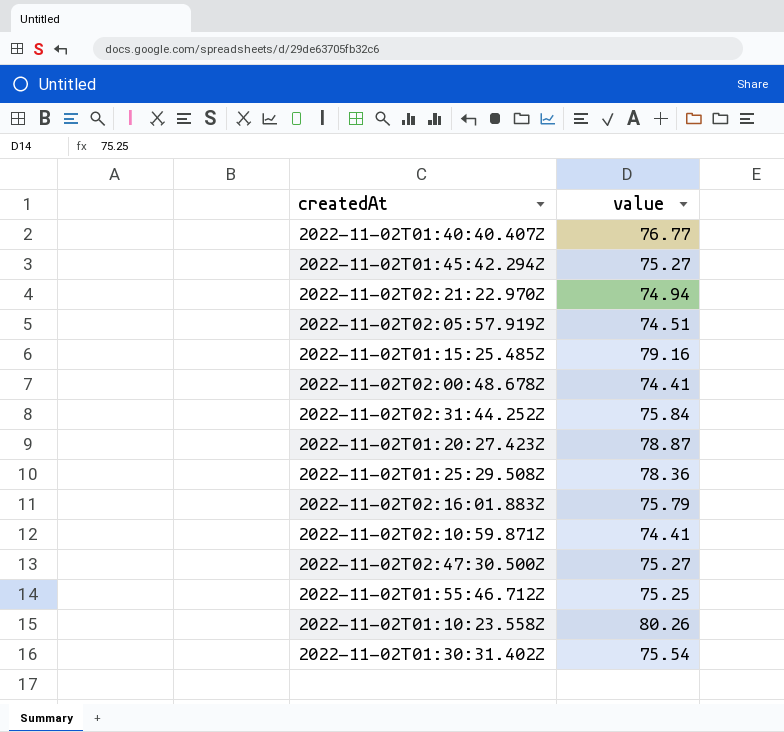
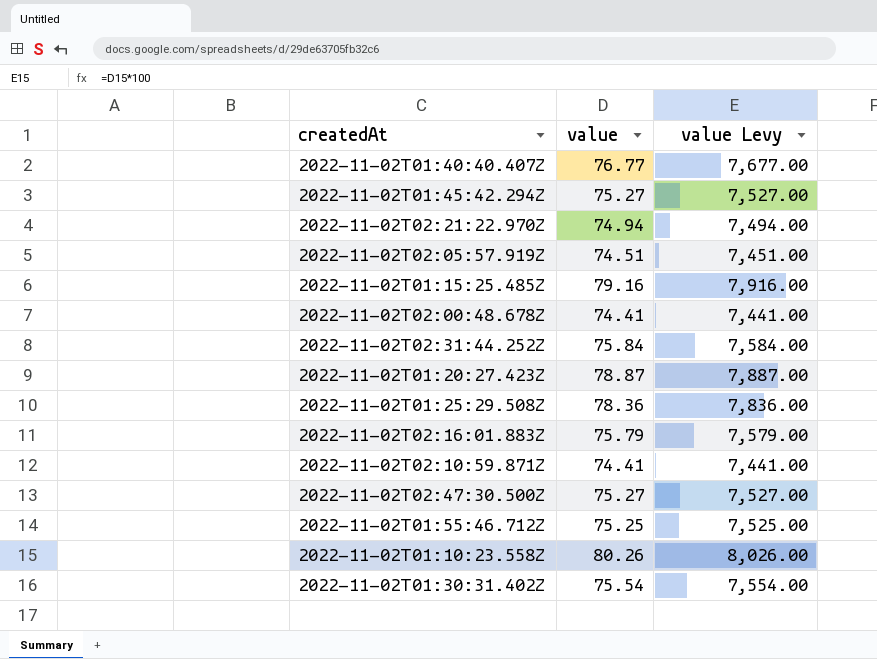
column value Levy | formula: none -> [value] * 100

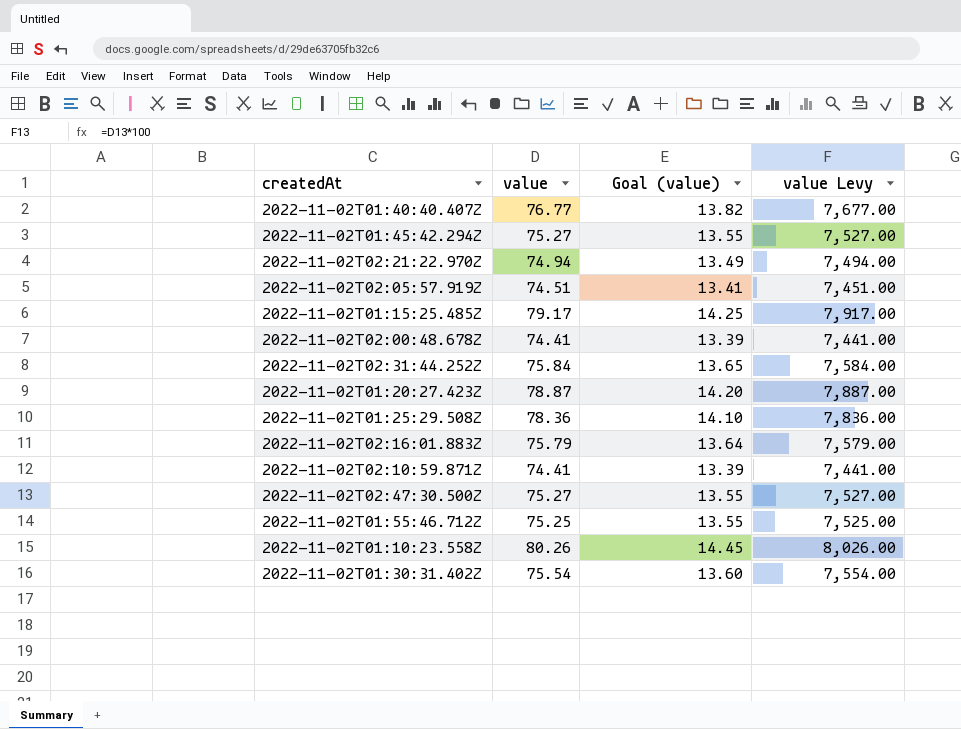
column Goal (value) | formula: none -> [value] * 0.18
2022-11-02T01:15:25.485Z | value: 79.16 -> 79.17
2022-11-02T01:15:25.485Z | value Levy: 7,916.00 -> 7,917.00

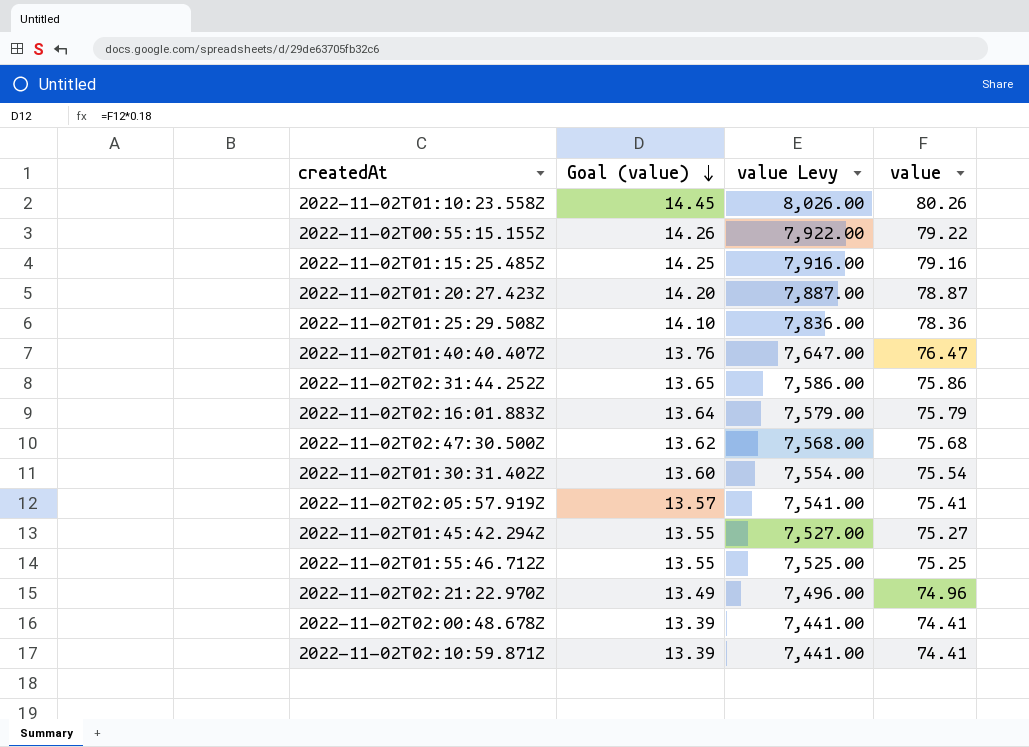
row order: none -> Goal (value) descending
column value | position: 2 -> 4
row 2022-11-02T00:55:15.155Z: none -> 14.26 | 7,922.00 | 79.22
2022-11-02T01:15:25.485Z | value Levy: 7,917.00 -> 7,916.00
2022-11-02T01:15:25.485Z | value: 79.17 -> 79.16
2022-11-02T01:40:40.407Z | Goal (value): 13.82 -> 13.76
2022-11-02T01:40:40.407Z | value Levy: 7,677.00 -> 7,647.00
2022-11-02T01:40:40.407Z | value: 76.77 -> 76.47
2022-11-02T02:31:44.252Z | value Levy: 7,584.00 -> 7,586.00
2022-11-02T02:31:44.252Z | value: 75.84 -> 75.86
2022-11-02T02:47:30.500Z | Goal (value): 13.55 -> 13.62
2022-11-02T02:47:30.500Z | value Levy: 7,527.00 -> 7,568.00
2022-11-02T02:47:30.500Z | value: 75.27 -> 75.68
2022-11-02T02:05:57.919Z | Goal (value): 13.41 -> 13.57
2022-11-02T02:05:57.919Z | value Levy: 7,451.00 -> 7,541.00
2022-11-02T02:05:57.919Z | value: 74.51 -> 75.41
2022-11-02T02:21:22.970Z | value Levy: 7,494.00 -> 7,496.00
2022-11-02T02:21:22.970Z | value: 74.94 -> 74.96

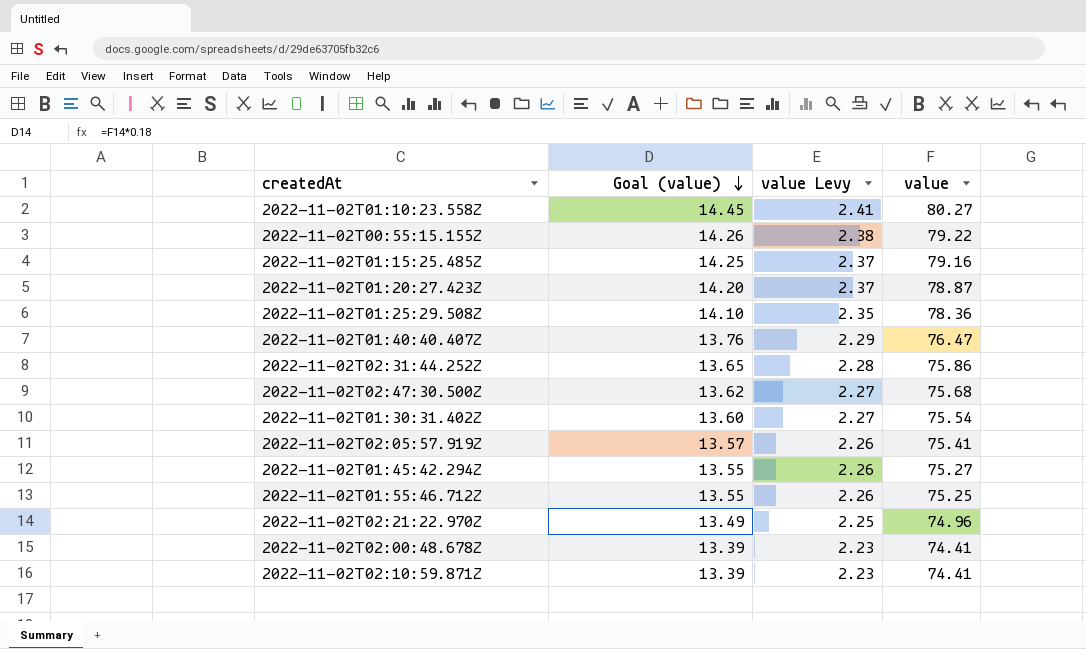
column value Levy | formula: [value] * 100 -> [value] * 0.03
row 2022-11-02T02:16:01.883Z: 13.64 | 7,579.00 | 75.79 -> none
2022-11-02T01:10:23.558Z | value: 80.26 -> 80.27

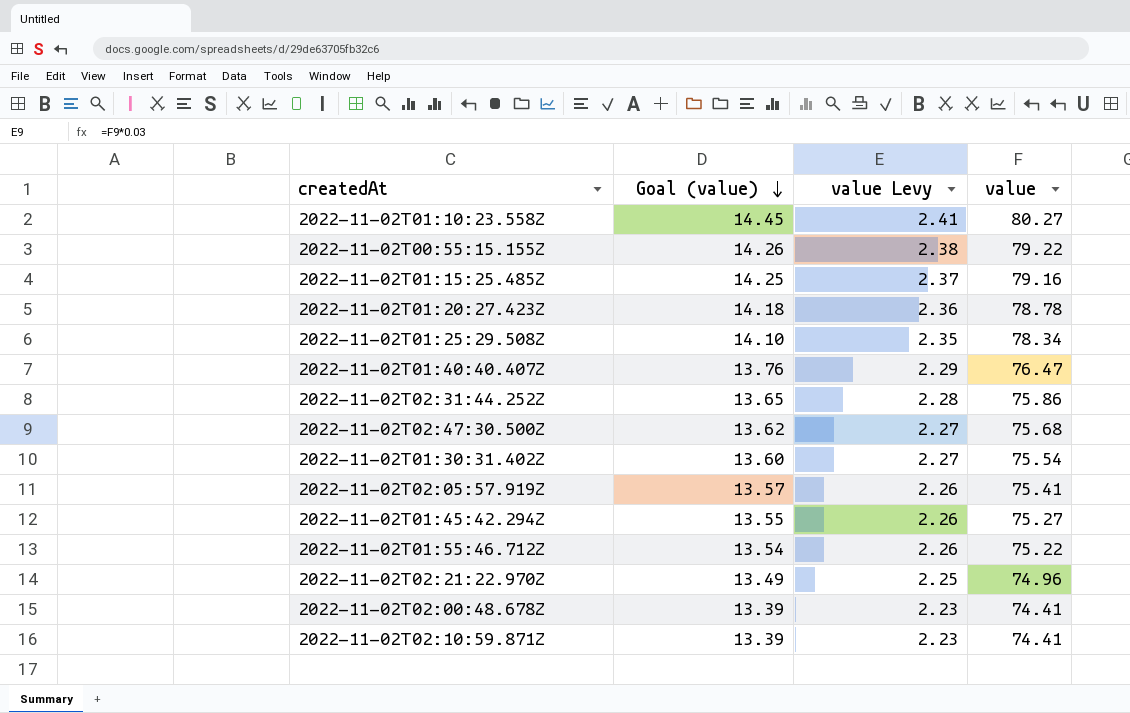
2022-11-02T01:20:27.423Z | Goal (value): 14.20 -> 14.18
2022-11-02T01:20:27.423Z | value Levy: 2.37 -> 2.36
2022-11-02T01:20:27.423Z | value: 78.87 -> 78.78
2022-11-02T01:25:29.508Z | value: 78.36 -> 78.34
2022-11-02T01:55:46.712Z | Goal (value): 13.55 -> 13.54
2022-11-02T01:55:46.712Z | value: 75.25 -> 75.22

